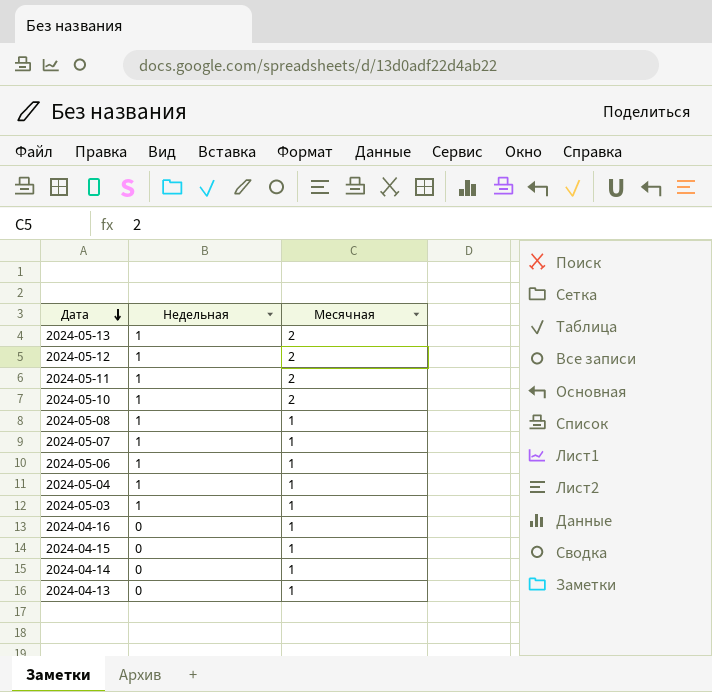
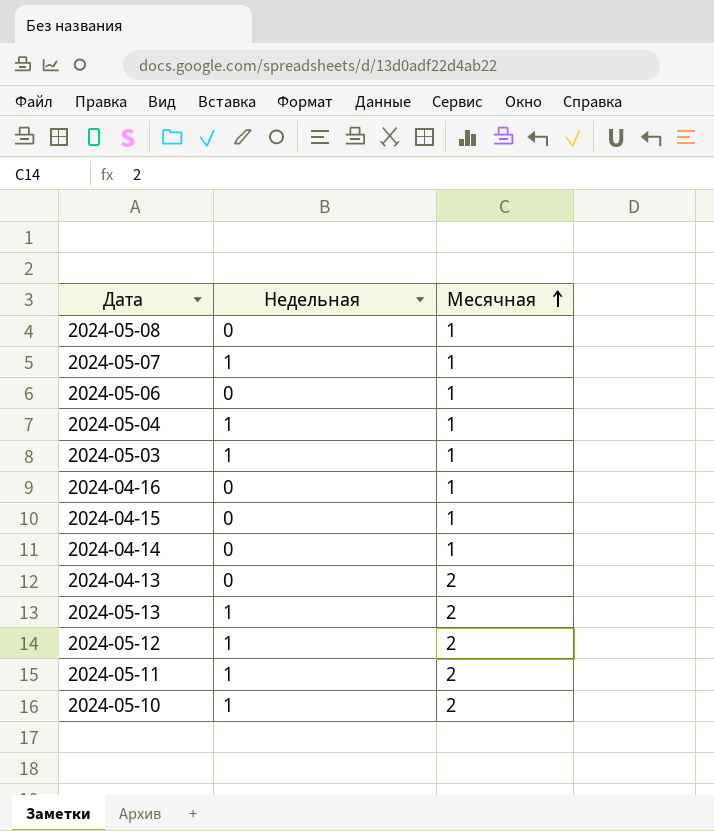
row order: Дата descending -> Месячная ascending
2024-05-08 | Недельная: 1 -> 0
2024-05-06 | Недельная: 1 -> 0
2024-04-13 | Месячная: 1 -> 2

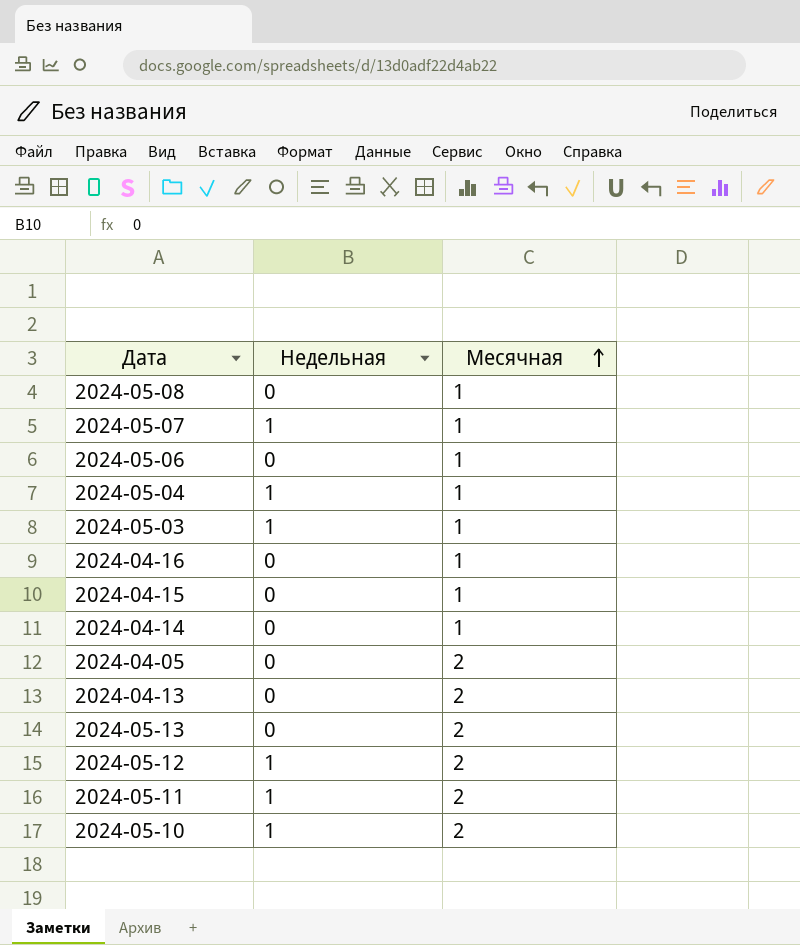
row 2024-04-05: none -> 0 | 2
2024-05-13 | Недельная: 1 -> 0

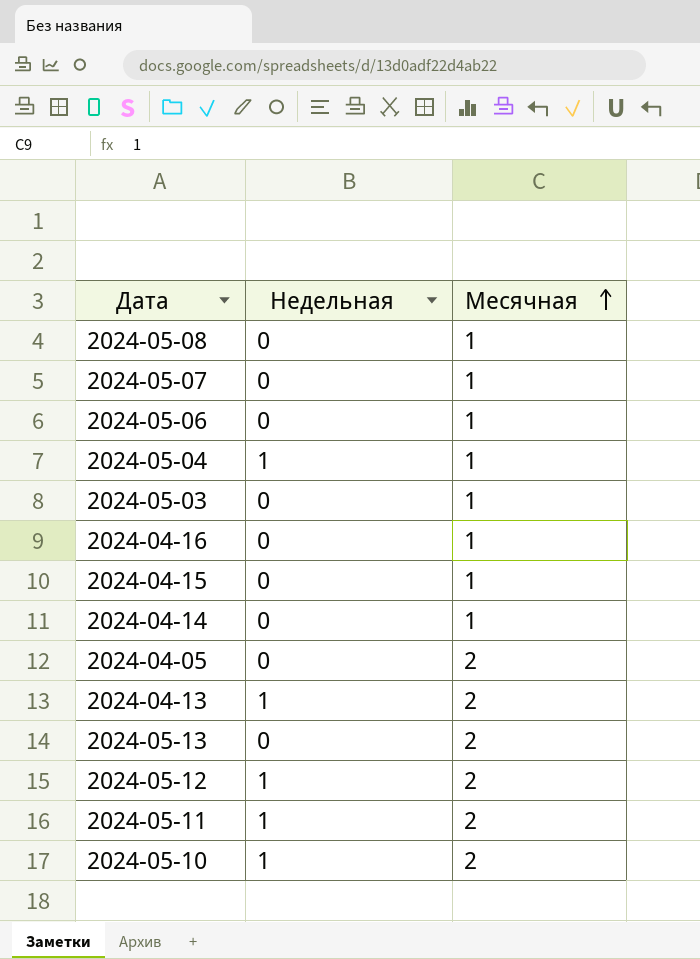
2024-05-07 | Недельная: 1 -> 0
2024-05-03 | Недельная: 1 -> 0
2024-04-13 | Недельная: 0 -> 1

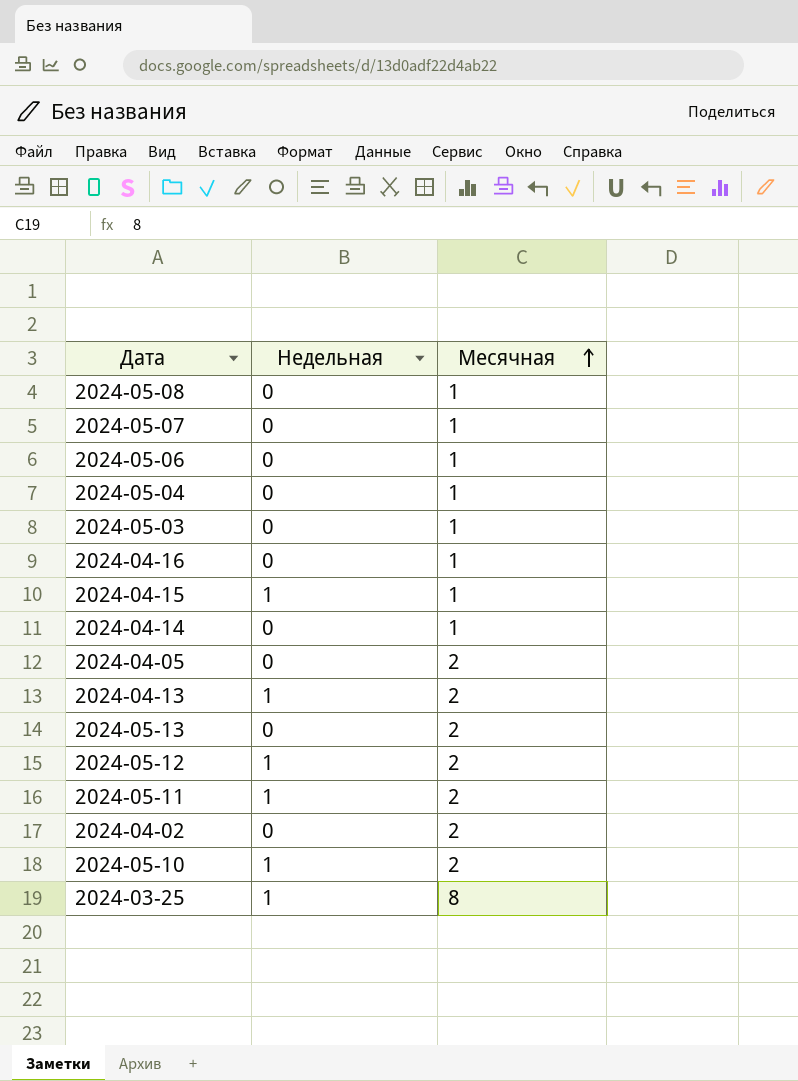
2024-05-04 | Недельная: 1 -> 0
2024-04-15 | Недельная: 0 -> 1
row 2024-04-02: none -> 0 | 2
row 2024-03-25: none -> 1 | 8

